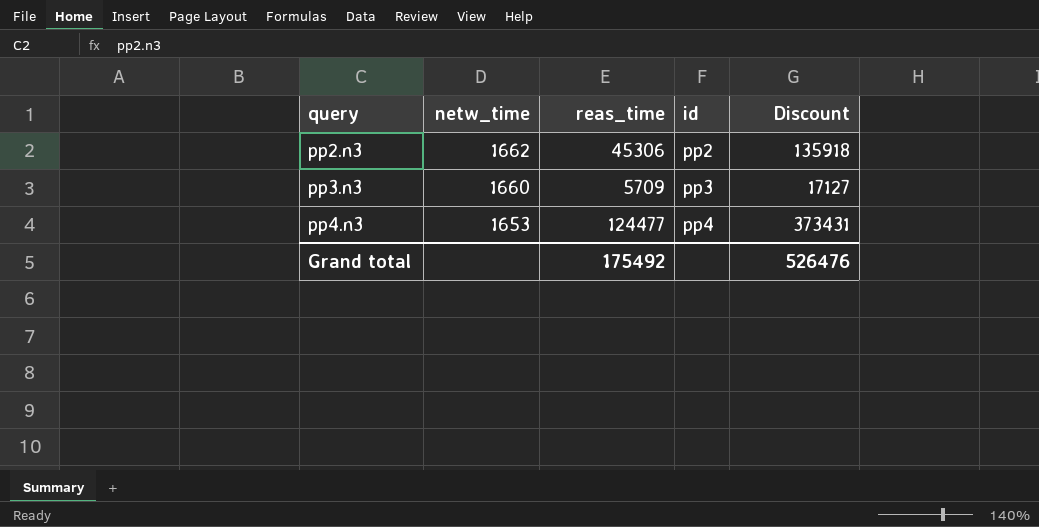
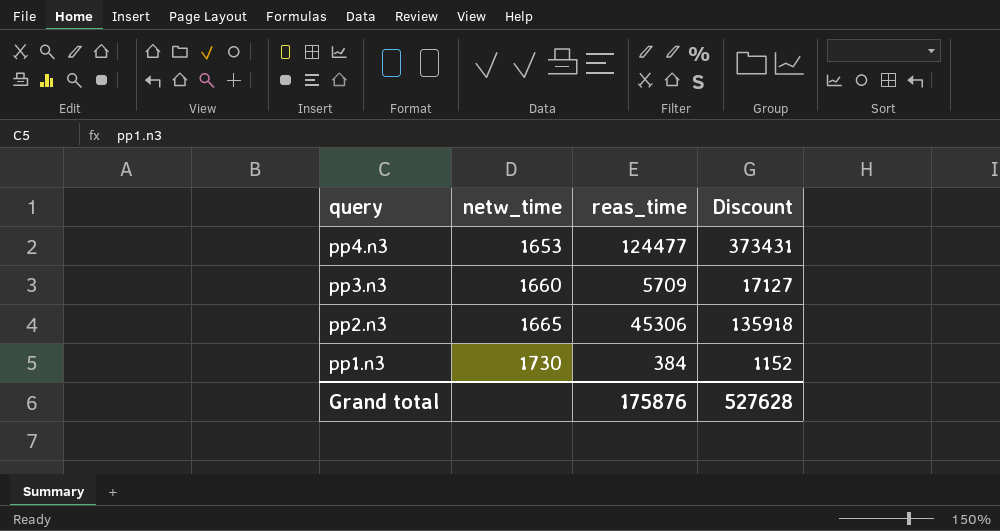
row order: query ascending -> query descending
column id | position: 4 -> none
pp2.n3 | netw_time: 1662 -> 1665
row pp1.n3: none -> 1730 | 384 | 1152
Grand total | reas_time: 175492 -> 175876
Grand total | Discount: 526476 -> 527628

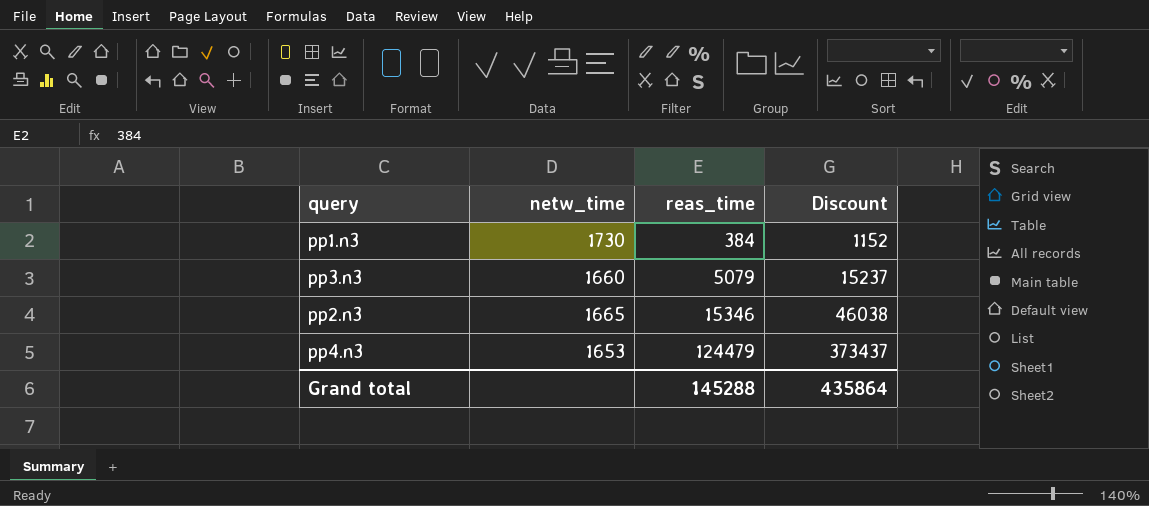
row order: query descending -> reas_time ascending
pp3.n3 | reas_time: 5709 -> 5079
pp3.n3 | Discount: 17127 -> 15237
pp2.n3 | reas_time: 45306 -> 15346
pp2.n3 | Discount: 135918 -> 46038
pp4.n3 | reas_time: 124477 -> 124479
pp4.n3 | Discount: 373431 -> 373437
Grand total | reas_time: 175876 -> 145288
Grand total | Discount: 527628 -> 435864

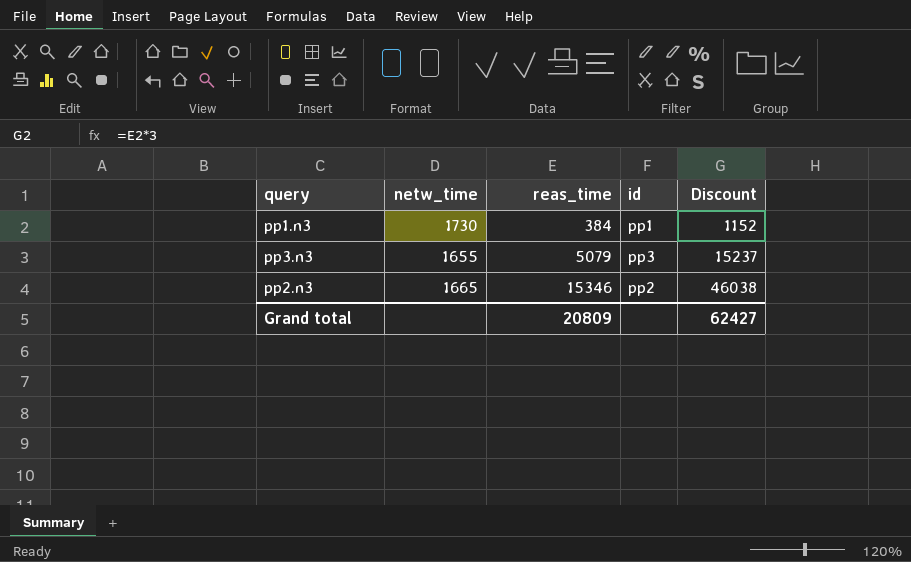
column id | position: none -> 4
row pp4.n3: 1653 | 124479 | 373437 -> none
pp3.n3 | netw_time: 1660 -> 1655
Grand total | reas_time: 145288 -> 20809
Grand total | Discount: 435864 -> 62427

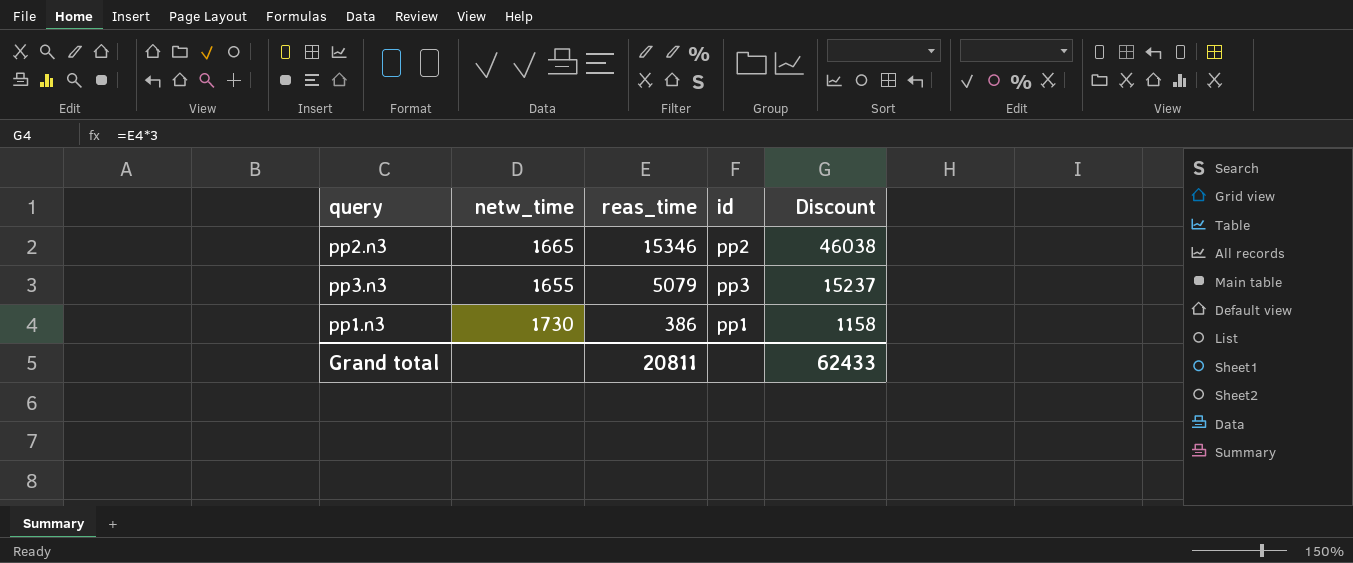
row order: reas_time ascending -> reas_time descending
pp1.n3 | reas_time: 384 -> 386
pp1.n3 | Discount: 1152 -> 1158
Grand total | reas_time: 20809 -> 20811
Grand total | Discount: 62427 -> 62433

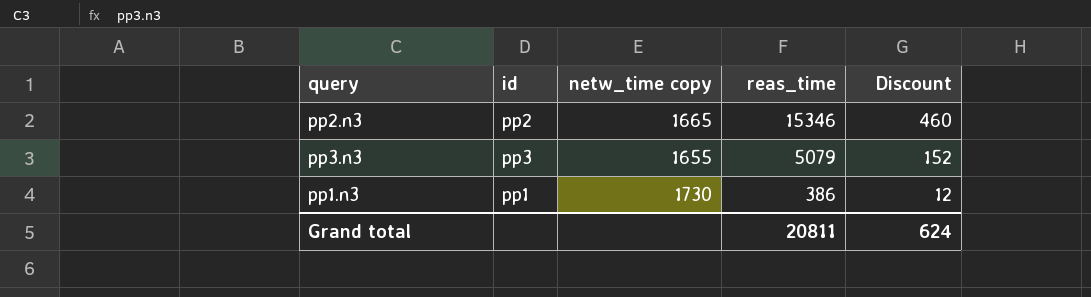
column id | position: 4 -> 2
column name: netw_time -> netw_time copy
column Discount | formula: [reas_time] * 3 -> [reas_time] * 0.03
Grand total | Discount: 62433 -> 624

